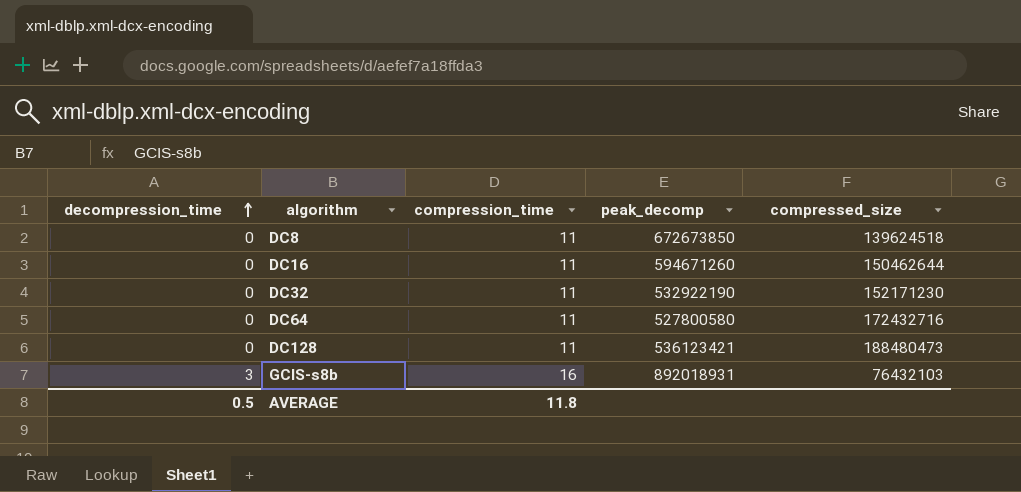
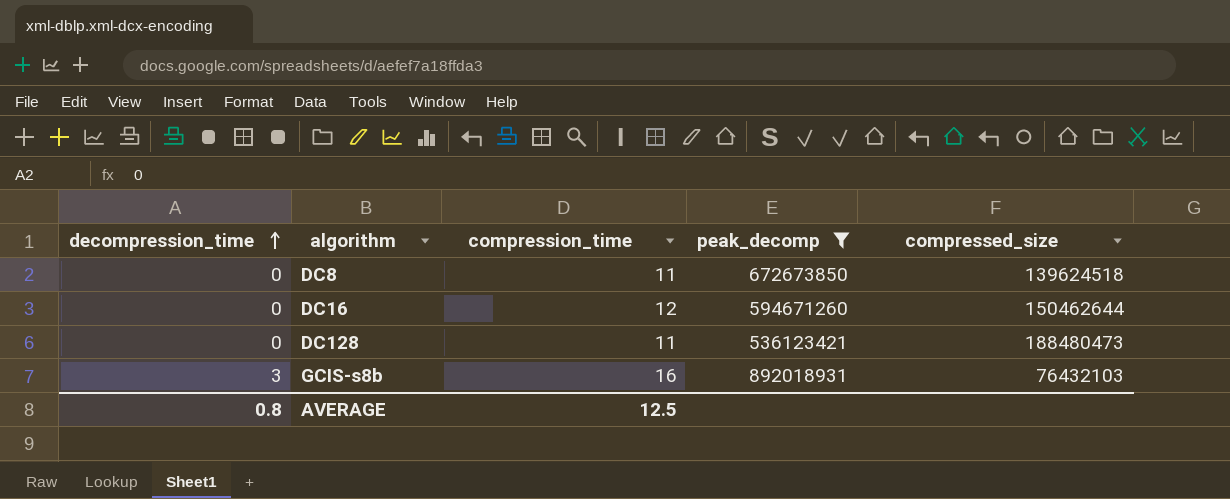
filter: none -> peak_decomp >= 536123421
DC16 | compression_time: 11 -> 12
AVERAGE | decompression_time: 0.5 -> 0.8
AVERAGE | compression_time: 11.8 -> 12.5

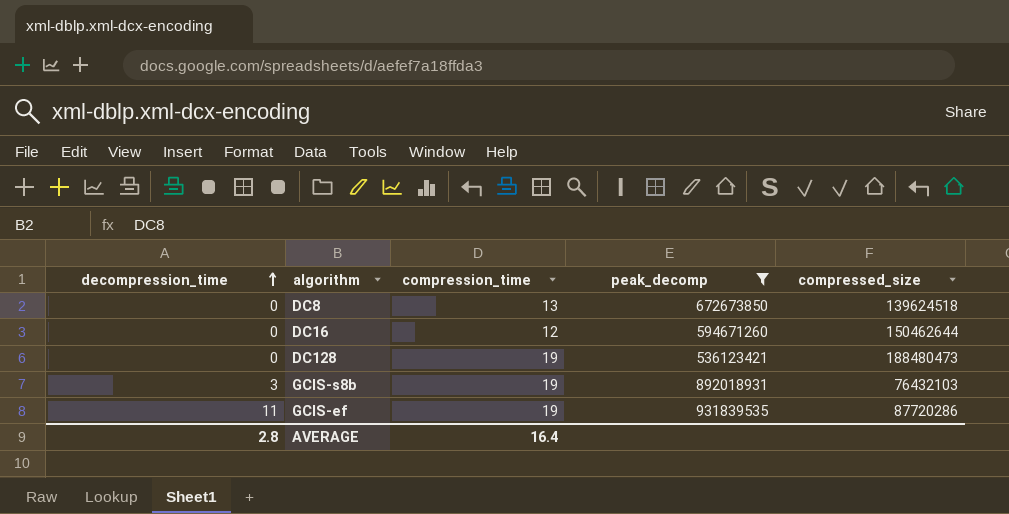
DC8 | compression_time: 11 -> 13
DC128 | compression_time: 11 -> 19
GCIS-s8b | compression_time: 16 -> 19
row GCIS-ef: none -> 11 | 19 | 931839535 | 87720286
AVERAGE | decompression_time: 0.8 -> 2.8
AVERAGE | compression_time: 12.5 -> 16.4

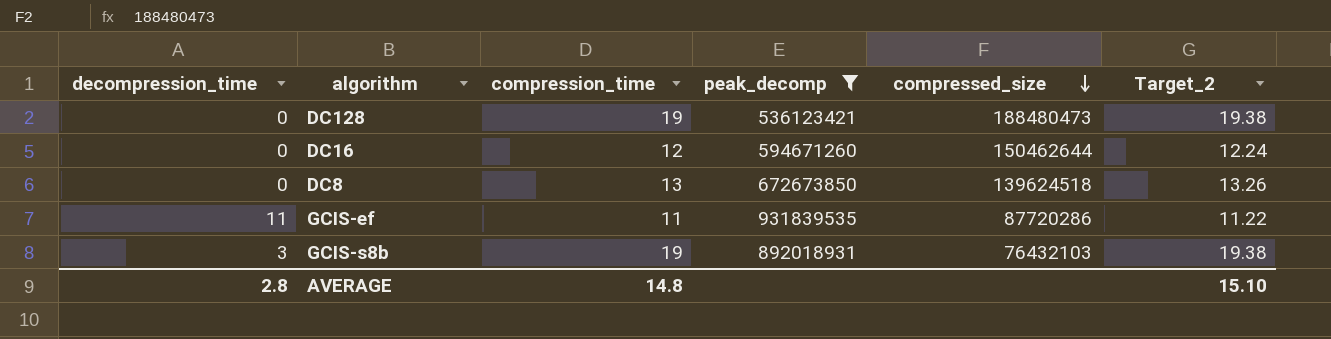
row order: decompression_time ascending -> compressed_size descending
column Target_2 | formula: none -> [compression_time] * 1.02
GCIS-ef | compression_time: 19 -> 11
AVERAGE | compression_time: 16.4 -> 14.8

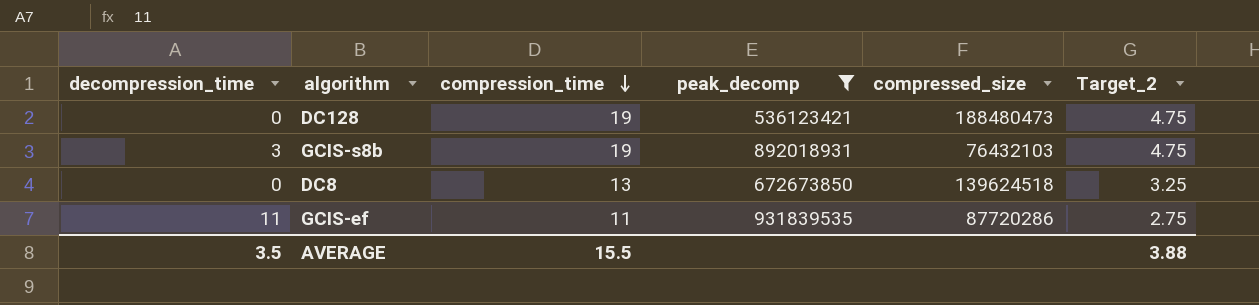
row order: compressed_size descending -> compression_time descending
column Target_2 | formula: [compression_time] * 1.02 -> [compression_time] * 0.25
row DC16: 0 | 12 | 594671260 | 150462644 | 12.24 -> none
AVERAGE | decompression_time: 2.8 -> 3.5
AVERAGE | compression_time: 14.8 -> 15.5
AVERAGE | Target_2: 15.10 -> 3.88

